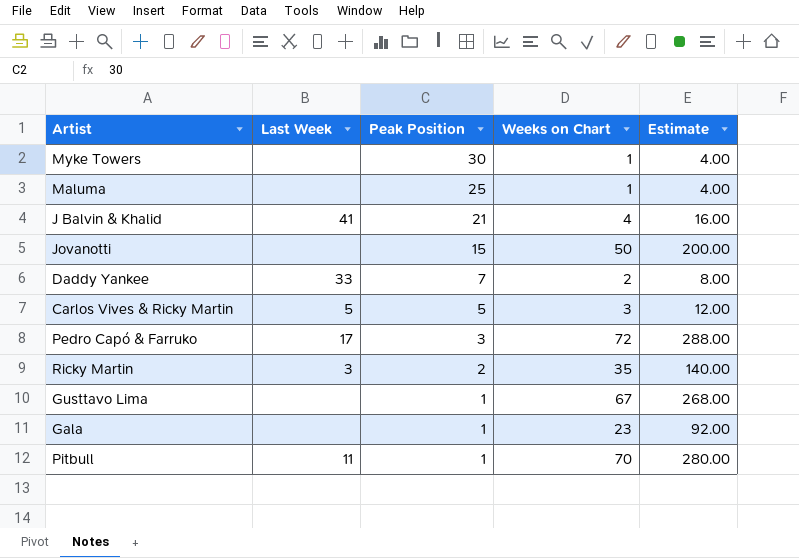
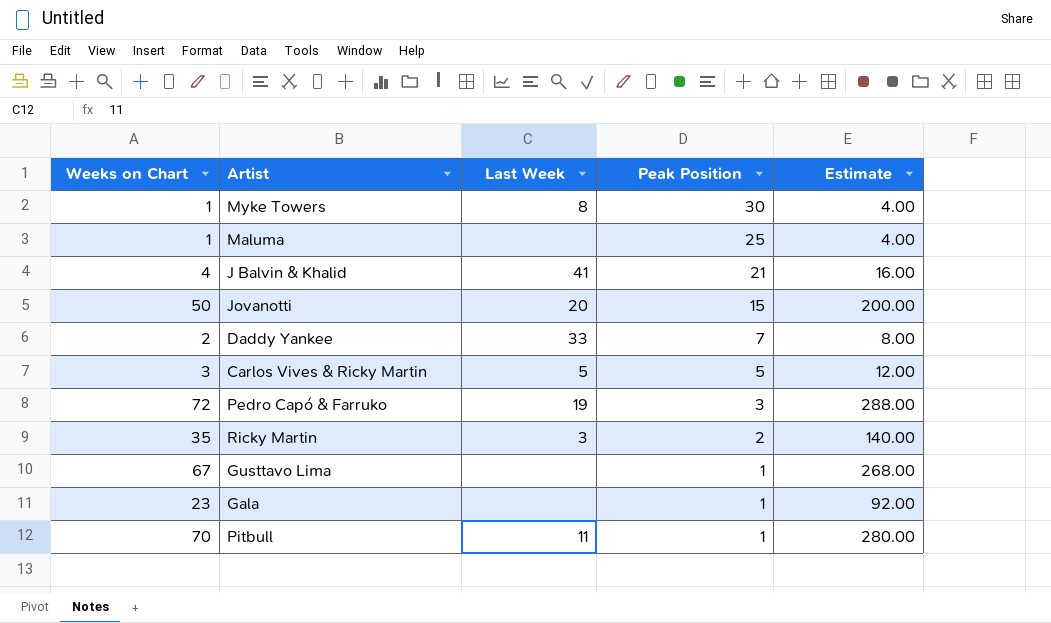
column Weeks on Chart | position: 4 -> 1
Myke Towers | Last Week: none -> 8
Jovanotti | Last Week: none -> 20
Pedro Capó & Farruko | Last Week: 17 -> 19

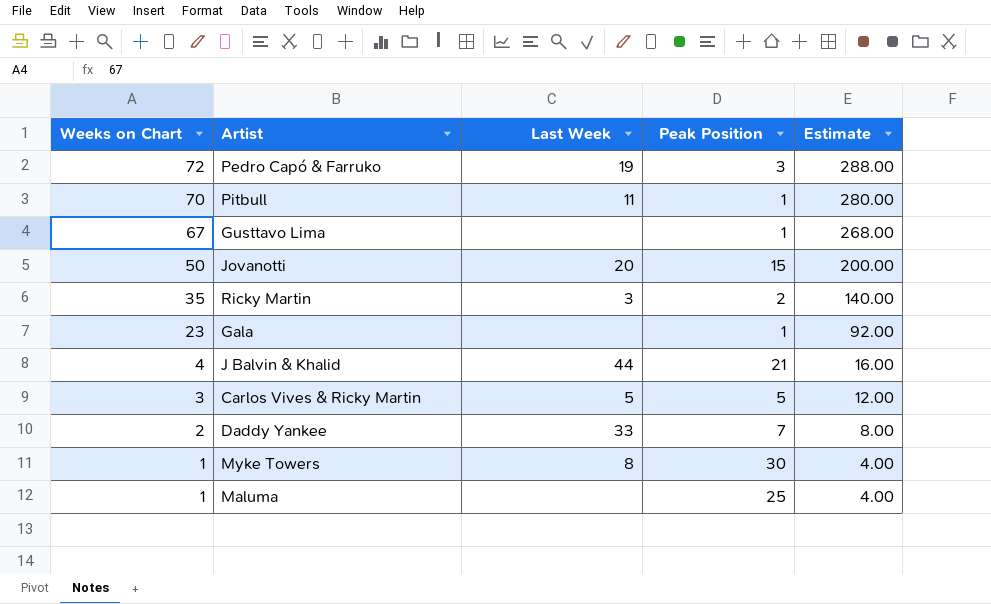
row order: Peak Position descending -> Weeks on Chart descending
J Balvin & Khalid | Last Week: 41 -> 44

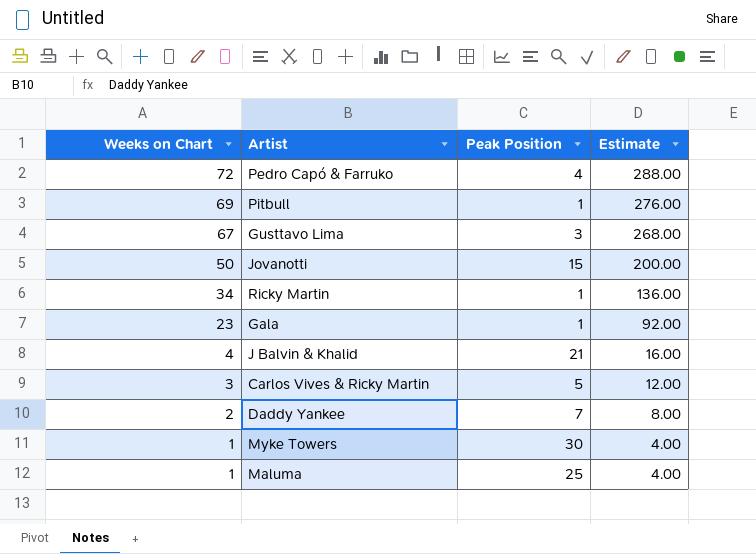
column Last Week | position: 3 -> none
Pedro Capó & Farruko | Peak Position: 3 -> 4
Pitbull | Weeks on Chart: 70 -> 69
Pitbull | Estimate: 280.00 -> 276.00
Gusttavo Lima | Peak Position: 1 -> 3
Ricky Martin | Weeks on Chart: 35 -> 34
Ricky Martin | Peak Position: 2 -> 1
Ricky Martin | Estimate: 140.00 -> 136.00

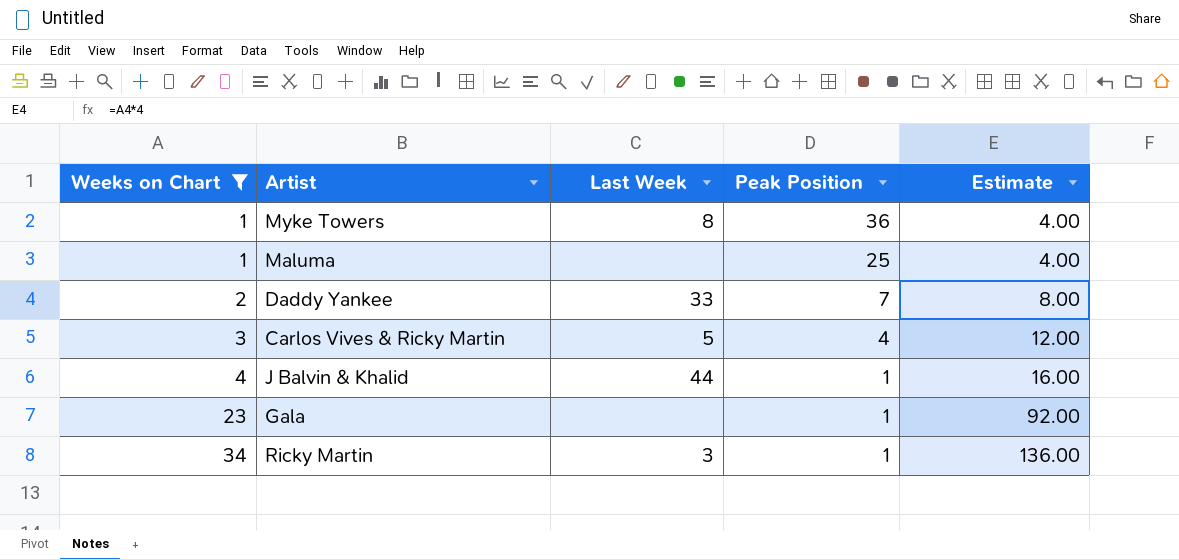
filter: none -> Weeks on Chart <= 34
row order: Weeks on Chart descending -> Weeks on Chart ascending
column Last Week | position: none -> 3
Myke Towers | Peak Position: 30 -> 36
Carlos Vives & Ricky Martin | Peak Position: 5 -> 4
J Balvin & Khalid | Peak Position: 21 -> 1

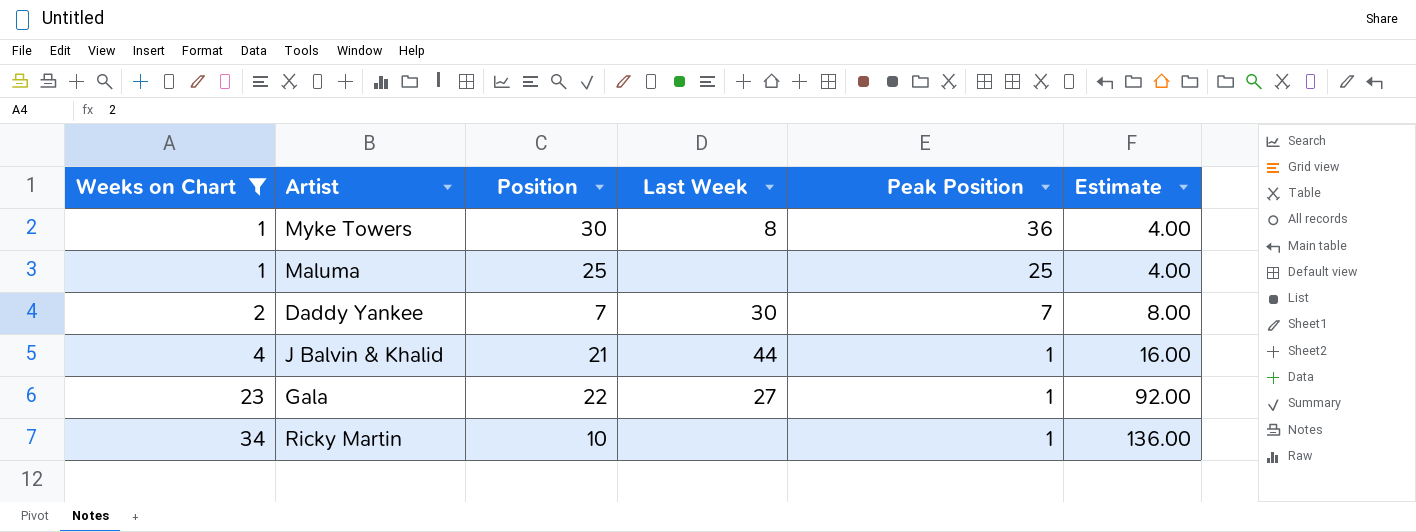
column Position | position: none -> 3
row Carlos Vives & Ricky Martin: 3 | 5 | 4 | 12.00 -> none
Daddy Yankee | Last Week: 33 -> 30
Gala | Last Week: none -> 27
Ricky Martin | Last Week: 3 -> none

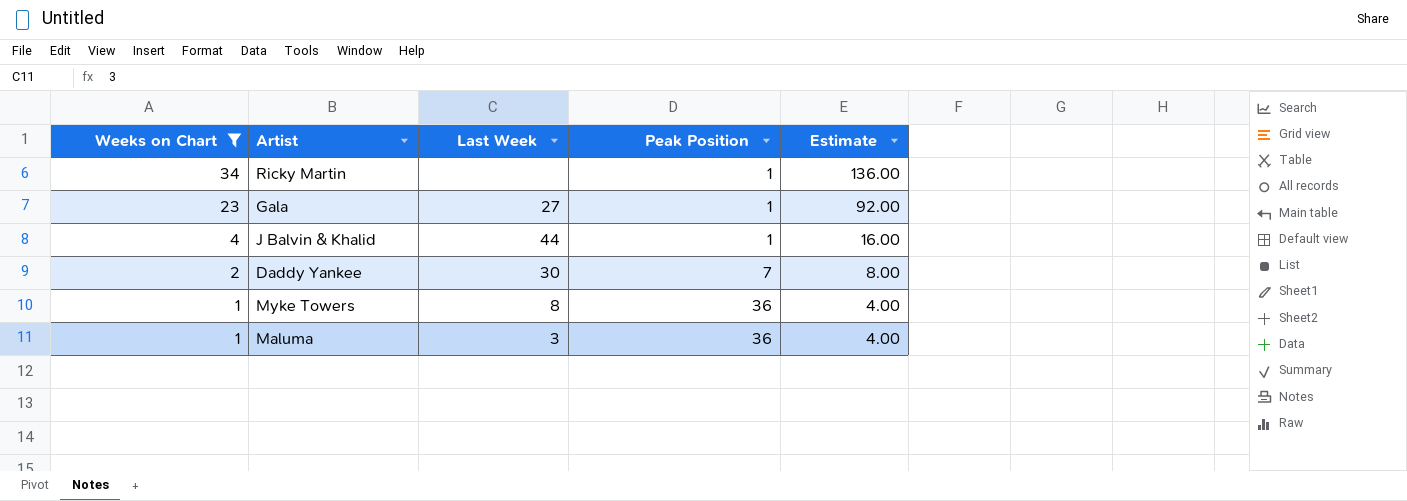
row order: Weeks on Chart ascending -> Weeks on Chart descending
column Position | position: 3 -> none
Maluma | Last Week: none -> 3
Maluma | Peak Position: 25 -> 36

